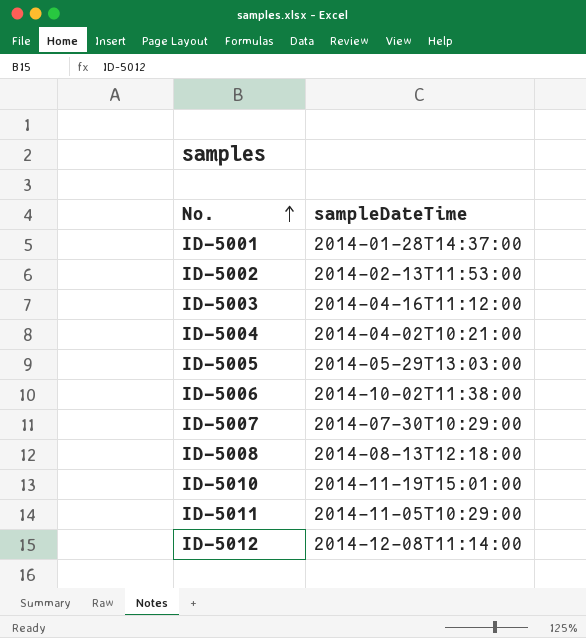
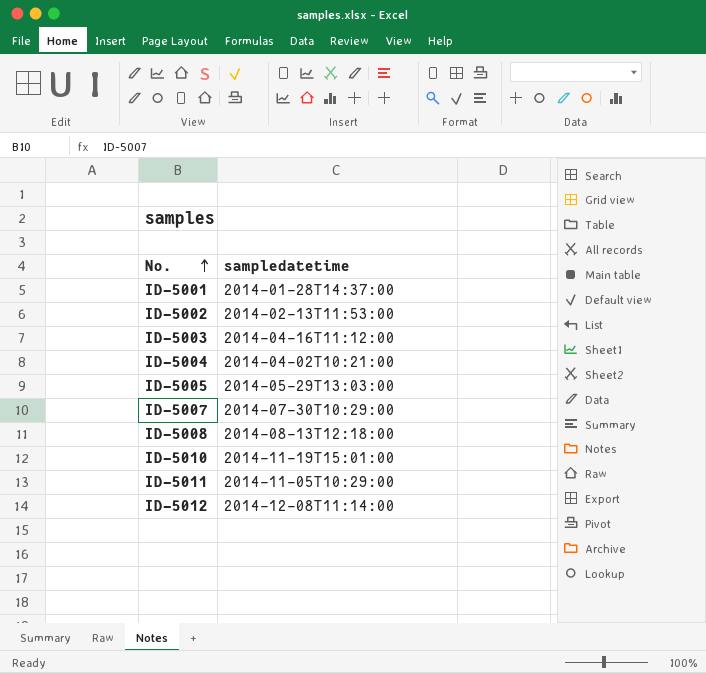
column name: sampleDateTime -> sampledatetime
row ID-5006: 2014-10-02T11:38:00 -> none

